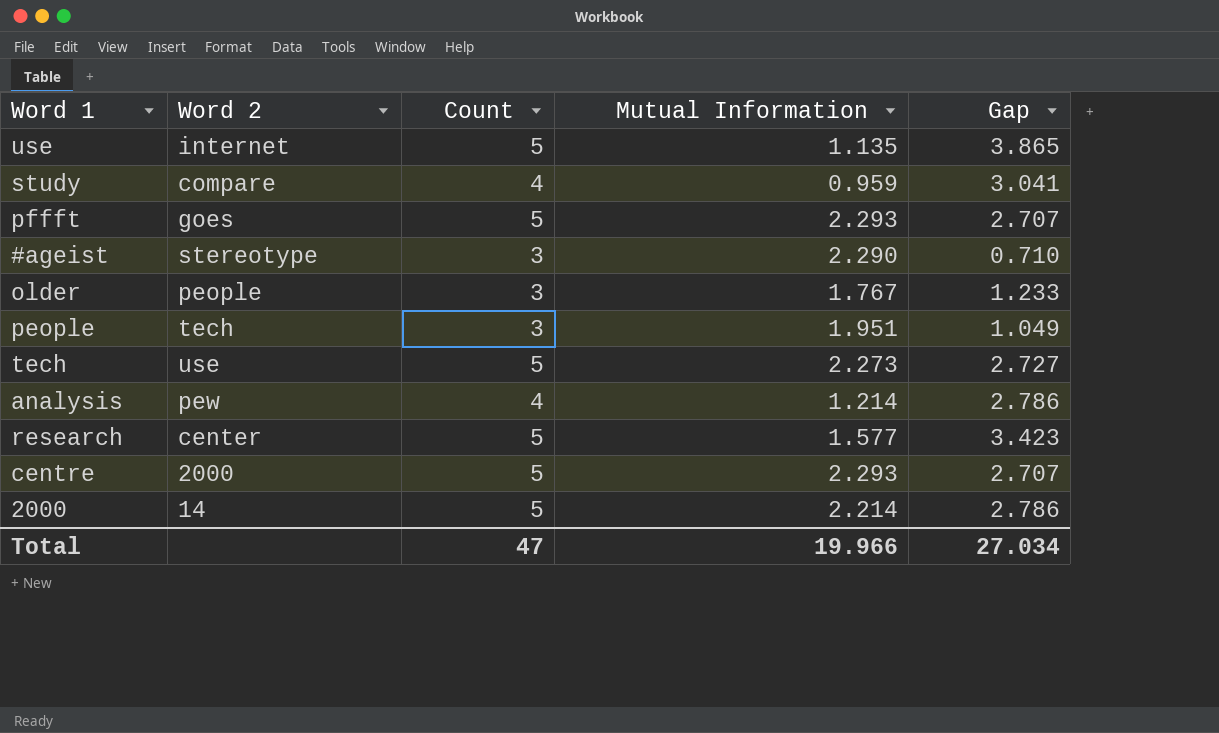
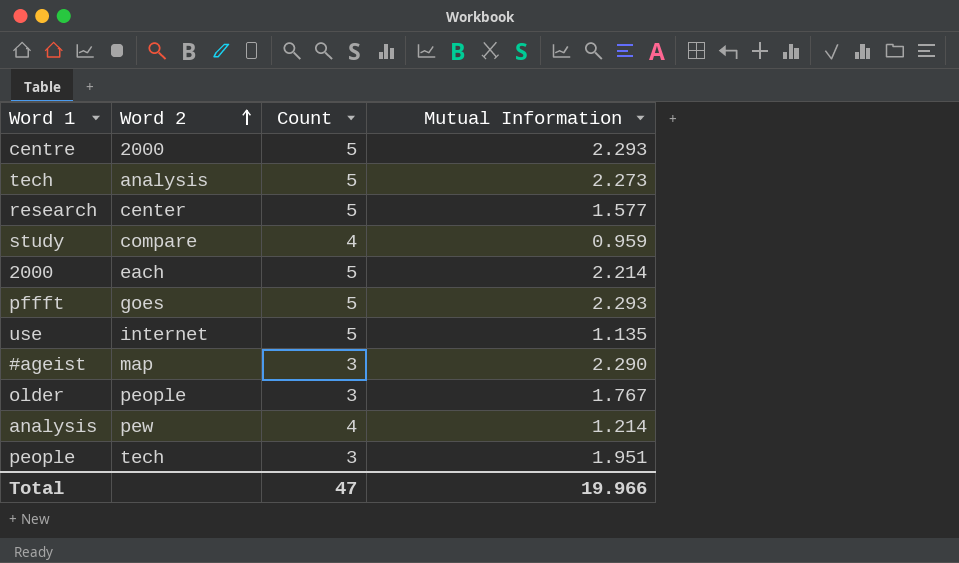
row order: none -> Word 2 ascending
column Gap | formula: [Count] - [Mutual Information] -> none
tech | Word 2: use -> analysis
2000 | Word 2: 14 -> each
#ageist | Word 2: stereotype -> map

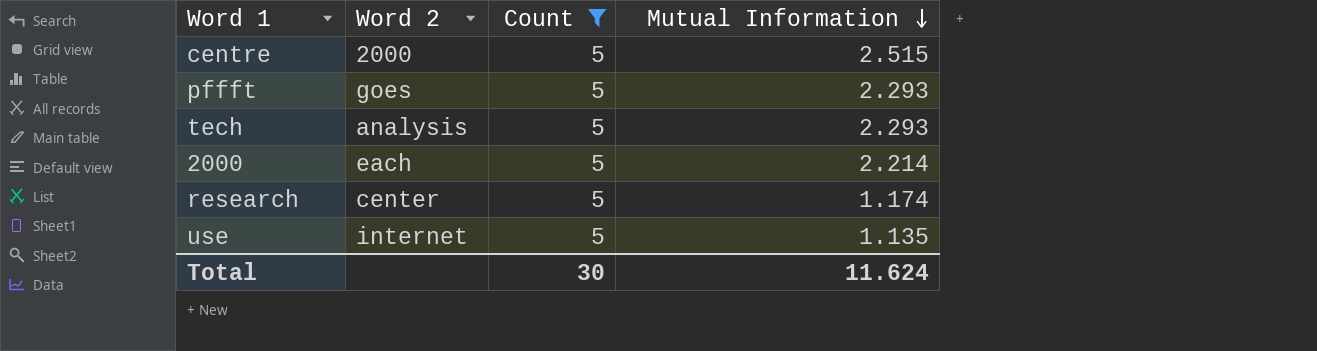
filter: none -> Count = 5
row order: Word 2 ascending -> Mutual Information descending
centre | Mutual Information: 2.293 -> 2.515
tech | Mutual Information: 2.273 -> 2.293
research | Mutual Information: 1.577 -> 1.174
Total | Count: 47 -> 30
Total | Mutual Information: 19.966 -> 11.624

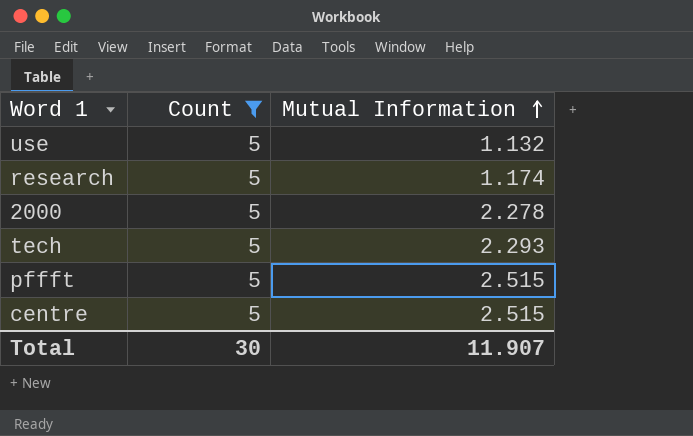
row order: Mutual Information descending -> Mutual Information ascending
column Word 2 | position: 2 -> none
use | Mutual Information: 1.135 -> 1.132
2000 | Mutual Information: 2.214 -> 2.278
pffft | Mutual Information: 2.293 -> 2.515
Total | Mutual Information: 11.624 -> 11.907

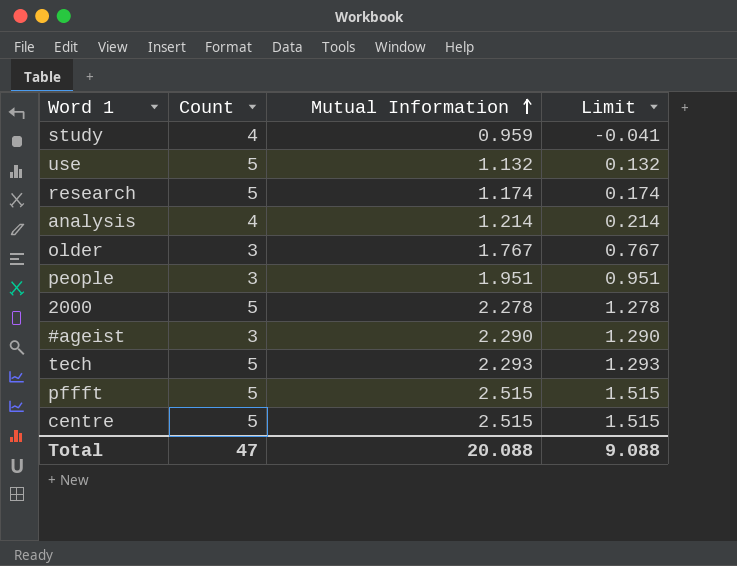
filter: Count = 5 -> none
column Limit | formula: none -> [Mutual Information] - 1
Total | Count: 30 -> 47
Total | Mutual Information: 11.907 -> 20.088

